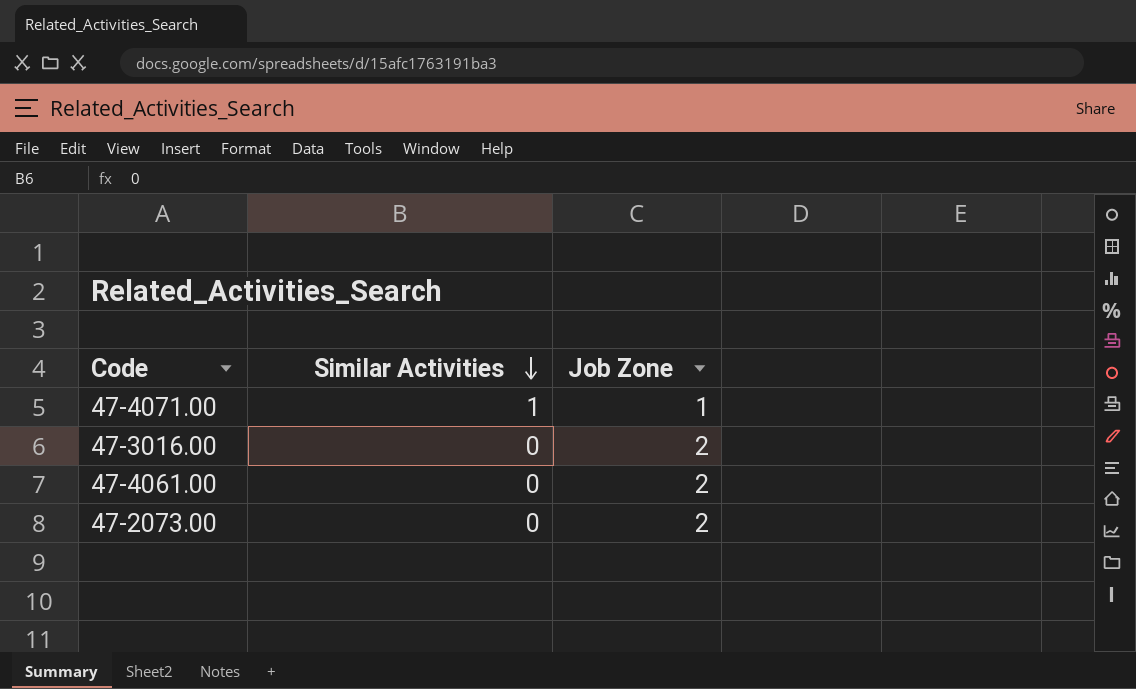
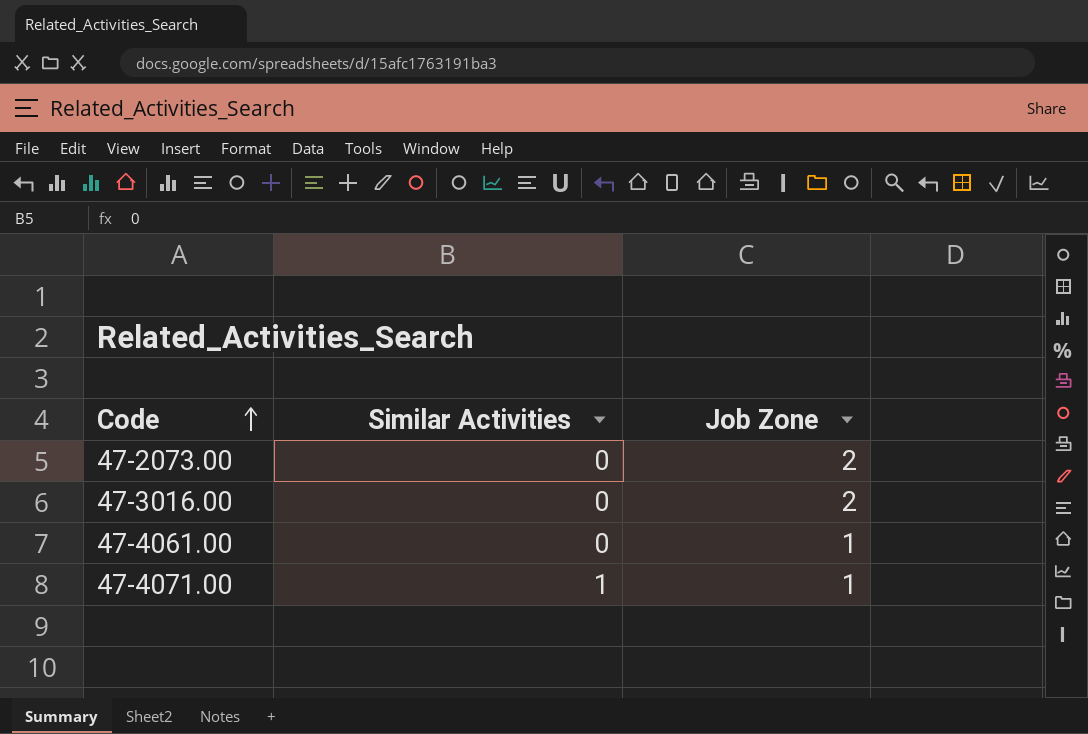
row order: Similar Activities descending -> Code ascending
47-4061.00 | Job Zone: 2 -> 1

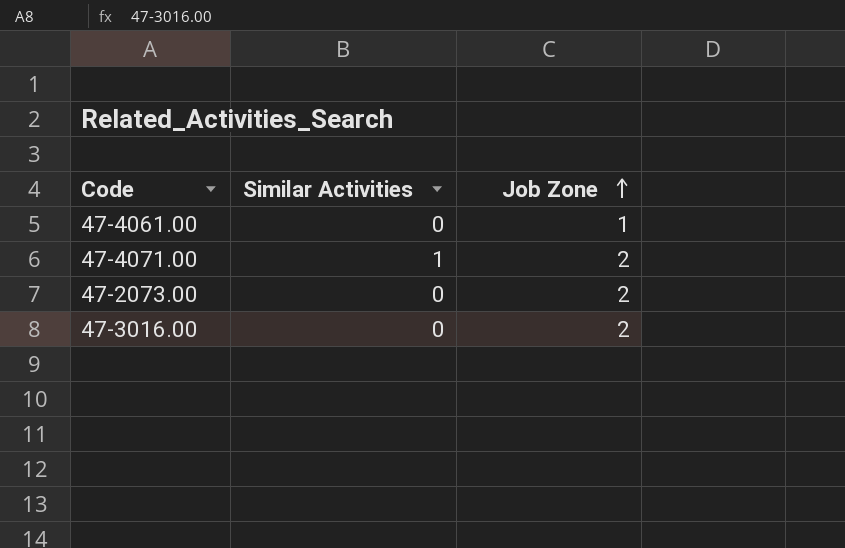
row order: Code ascending -> Job Zone ascending
47-4071.00 | Job Zone: 1 -> 2

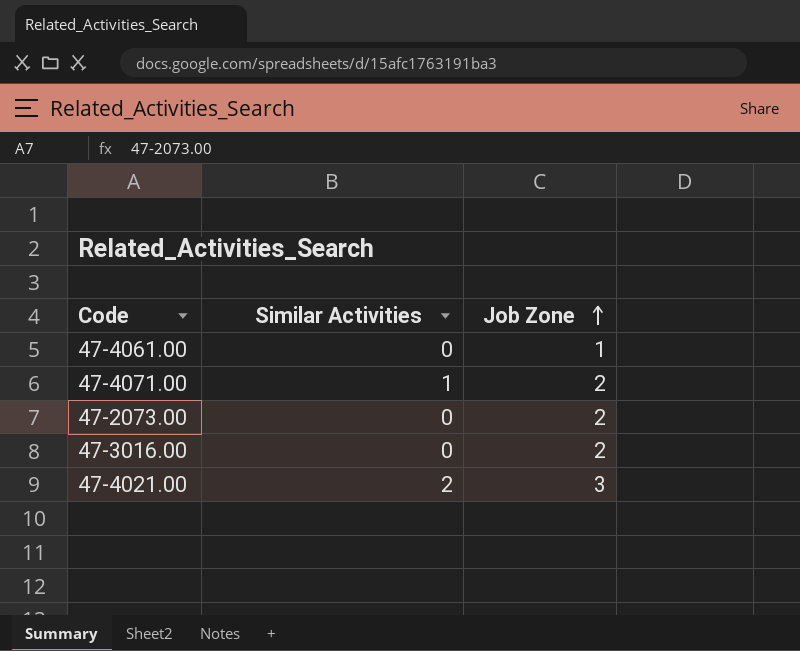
row 47-4021.00: none -> 2 | 3

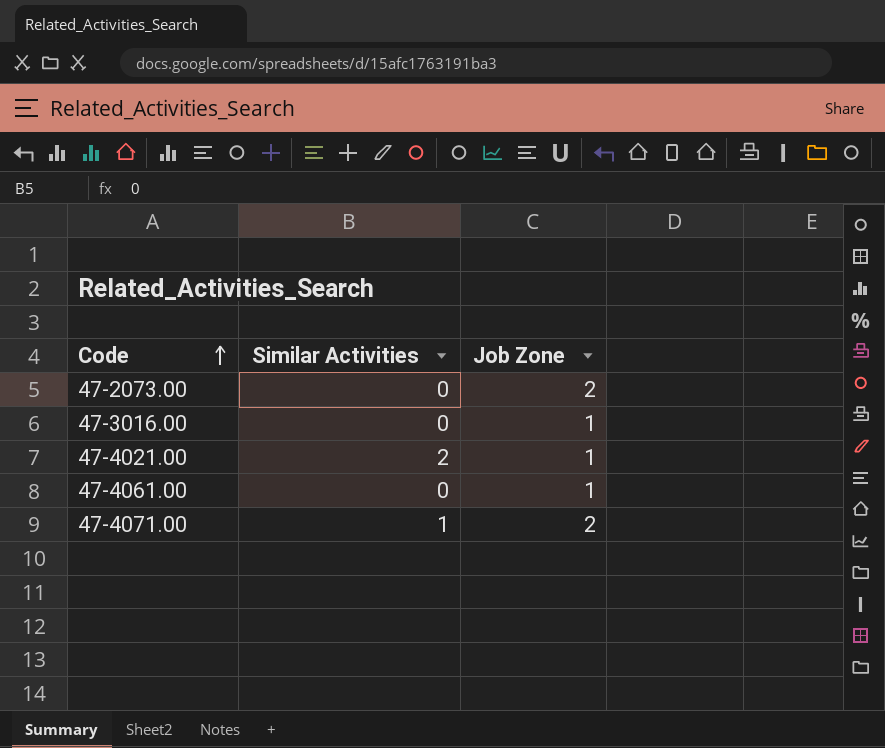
row order: Job Zone ascending -> Code ascending
47-3016.00 | Job Zone: 2 -> 1
47-4021.00 | Job Zone: 3 -> 1

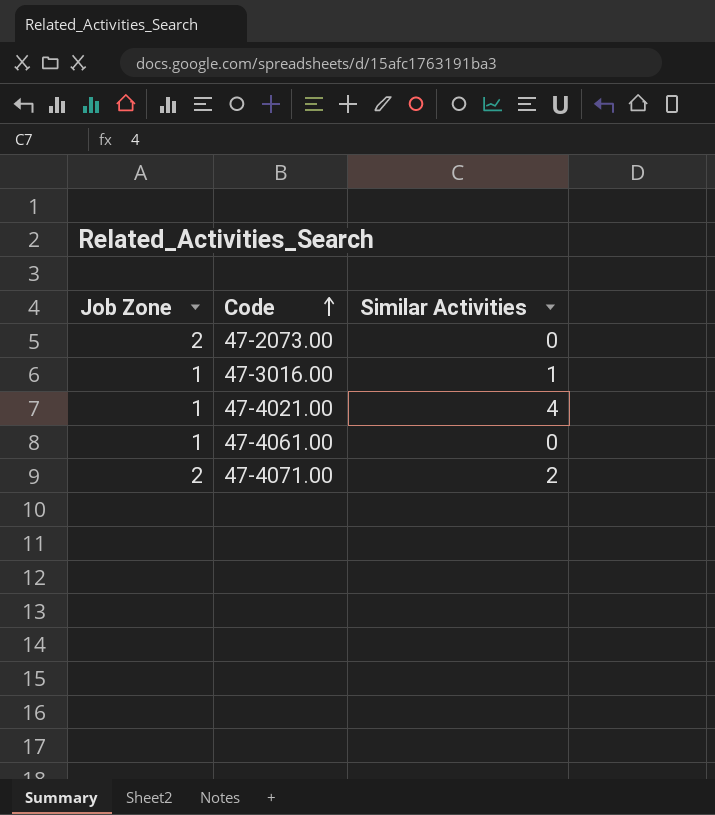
column Job Zone | position: 3 -> 1
47-3016.00 | Similar Activities: 0 -> 1
47-4021.00 | Similar Activities: 2 -> 4
47-4071.00 | Similar Activities: 1 -> 2

